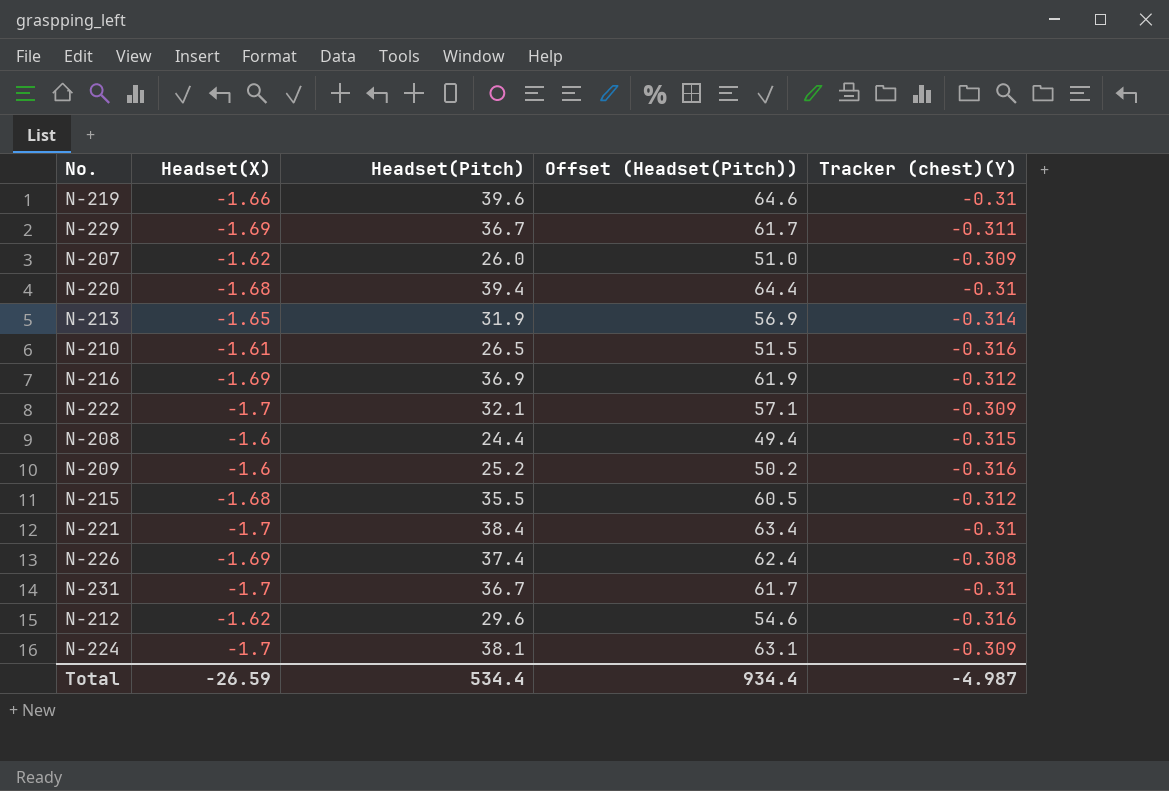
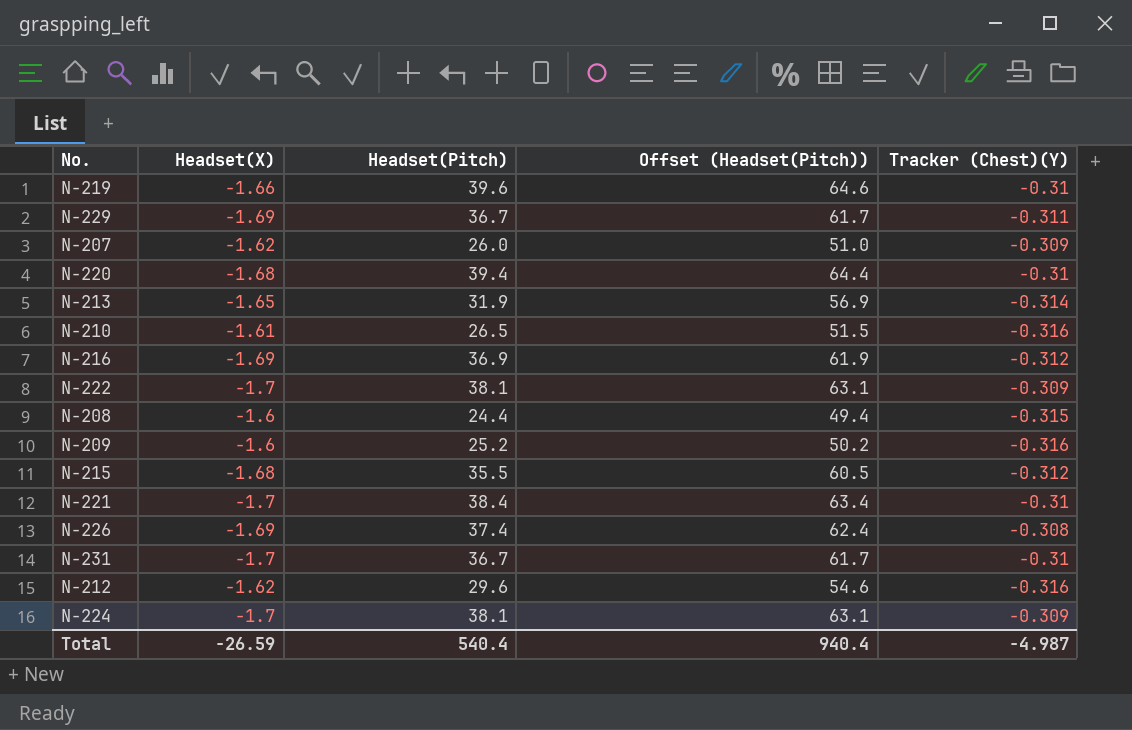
column name: Tracker (chest)(Y) -> Tracker (Chest)(Y)
N-222 | Headset(Pitch): 32.1 -> 38.1
N-222 | Offset (Headset(Pitch)): 57.1 -> 63.1
Total | Headset(Pitch): 534.4 -> 540.4
Total | Offset (Headset(Pitch)): 934.4 -> 940.4

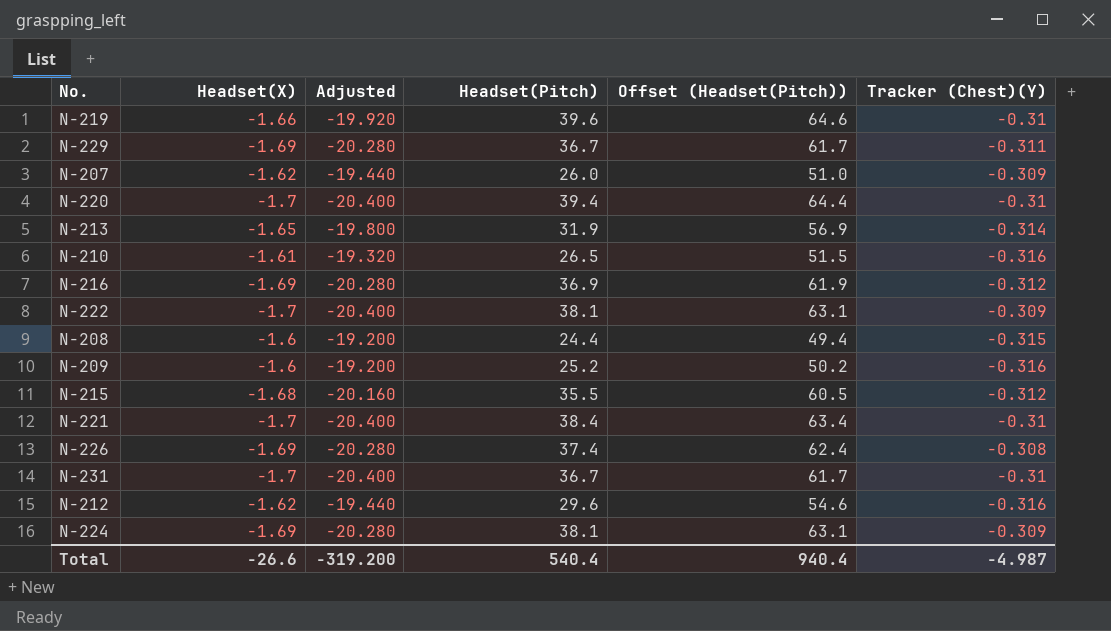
column Adjusted | formula: none -> [Headset(X)] * 12
N-220 | Headset(X): -1.68 -> -1.7
N-224 | Headset(X): -1.7 -> -1.69
Total | Headset(X): -26.59 -> -26.6

